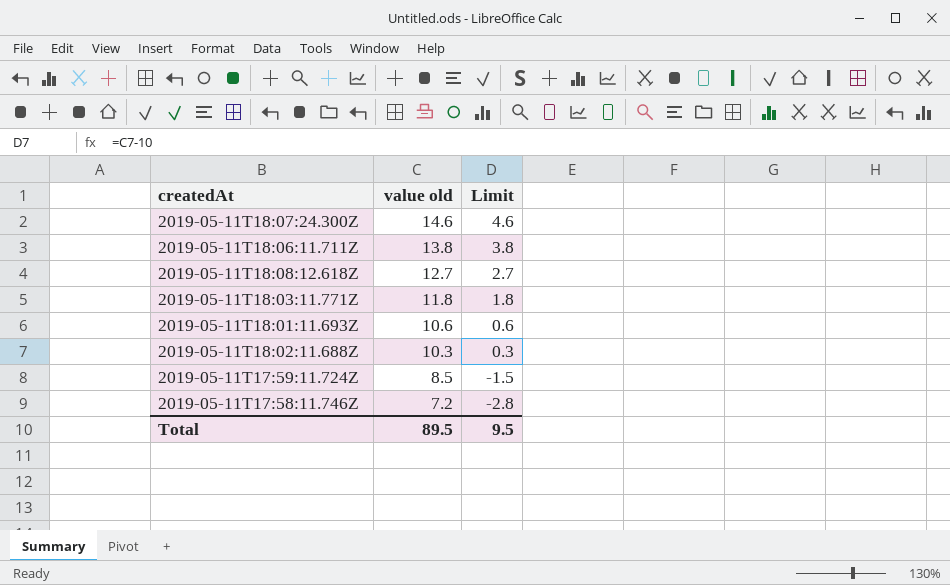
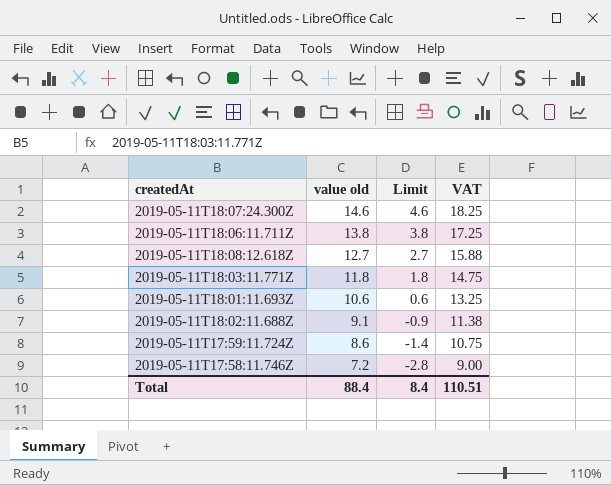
column VAT | formula: none -> [value old] * 1.25
2019-05-11T18:02:11.688Z | value old: 10.3 -> 9.1
2019-05-11T18:02:11.688Z | Limit: 0.3 -> -0.9
2019-05-11T17:59:11.724Z | value old: 8.5 -> 8.6
2019-05-11T17:59:11.724Z | Limit: -1.5 -> -1.4
Total | value old: 89.5 -> 88.4
Total | Limit: 9.5 -> 8.4

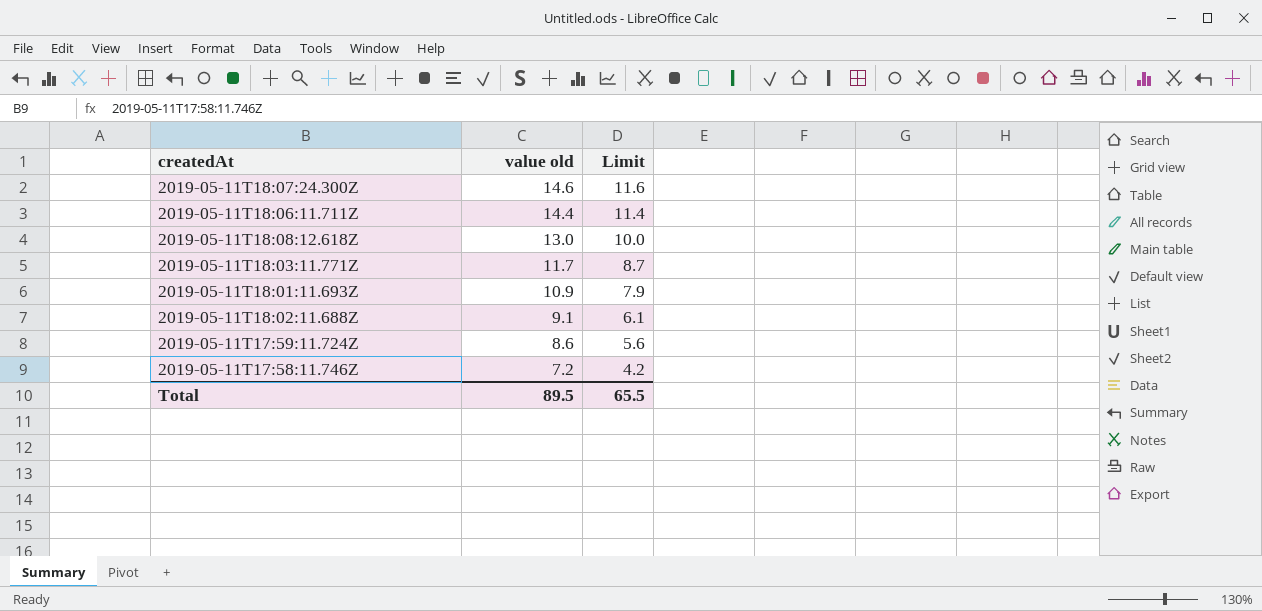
column VAT | formula: [value old] * 1.25 -> none
column Limit | formula: [value old] - 10 -> [value old] - 3
2019-05-11T18:06:11.711Z | value old: 13.8 -> 14.4
2019-05-11T18:08:12.618Z | value old: 12.7 -> 13.0
2019-05-11T18:03:11.771Z | value old: 11.8 -> 11.7
2019-05-11T18:01:11.693Z | value old: 10.6 -> 10.9
Total | value old: 88.4 -> 89.5
Total | Limit: 8.4 -> 65.5

